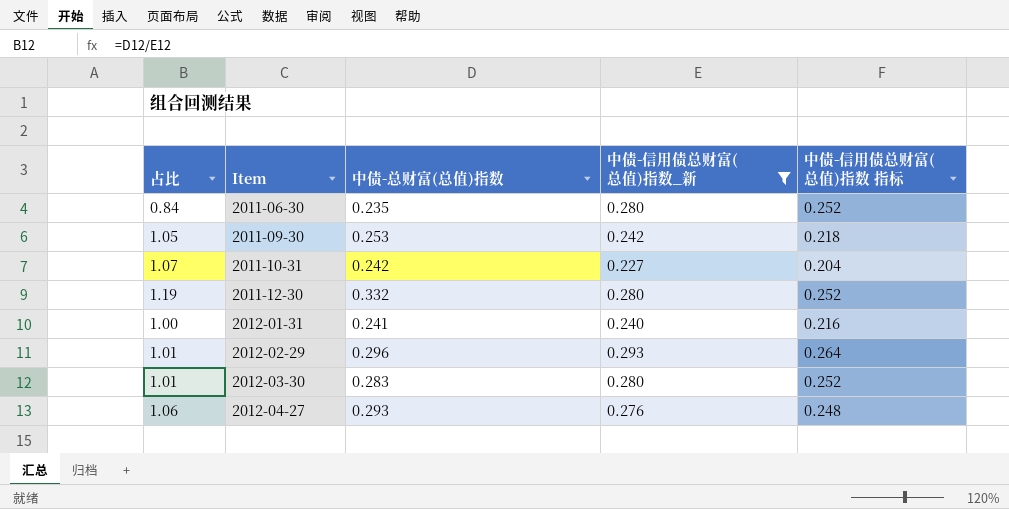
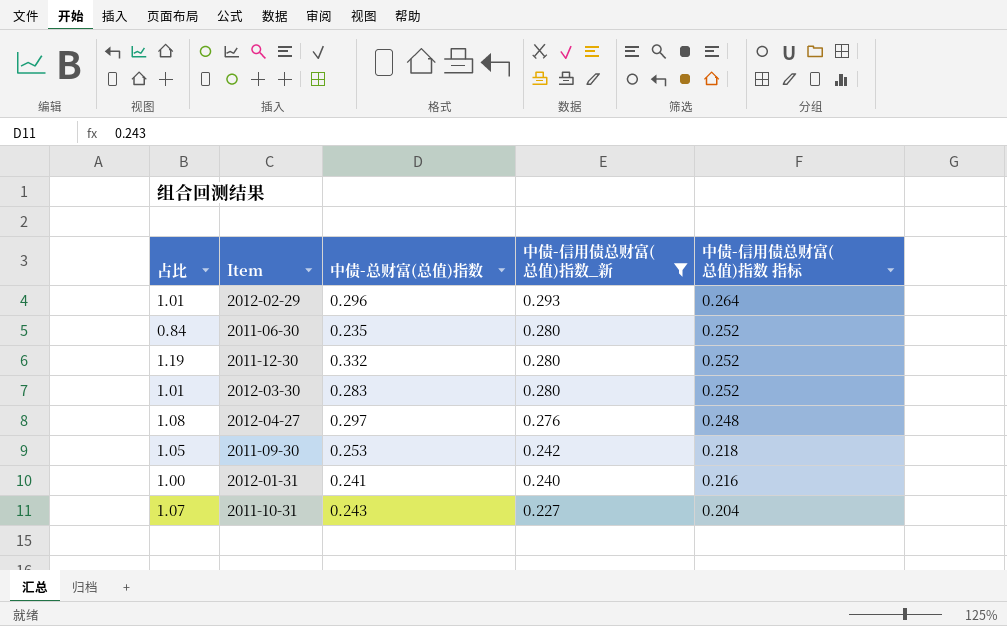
row order: Item ascending -> 中债-信用债总财富(总值)指数_新 descending
2012-04-27 | 占比: 1.06 -> 1.08
2012-04-27 | 中债-总财富(总值)指数: 0.293 -> 0.297
2011-10-31 | 中债-总财富(总值)指数: 0.242 -> 0.243

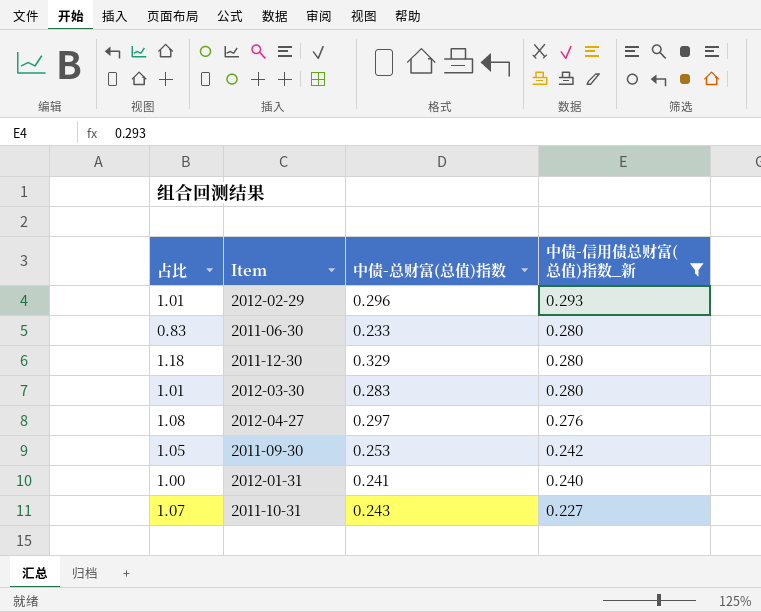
column 中债-信用债总财富(总值)指数 指标 | formula: [中债-信用债总财富(总值)指数_新] * 0.9 -> none
2011-06-30 | 占比: 0.84 -> 0.83
2011-06-30 | 中债-总财富(总值)指数: 0.235 -> 0.233
2011-12-30 | 占比: 1.19 -> 1.18
2011-12-30 | 中债-总财富(总值)指数: 0.332 -> 0.329

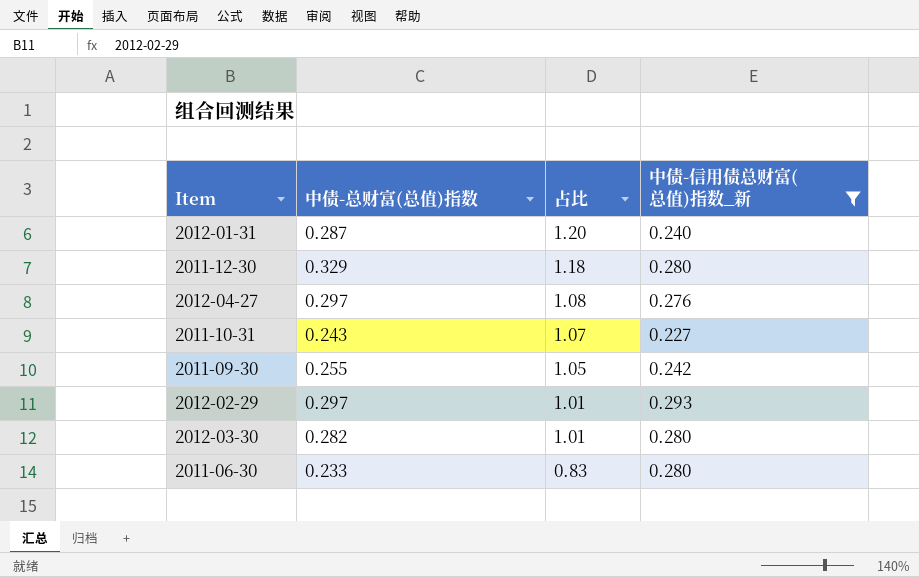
row order: 中债-信用债总财富(总值)指数_新 descending -> 占比 descending
column 占比 | position: 1 -> 3
2012-01-31 | 中债-总财富(总值)指数: 0.241 -> 0.287
2012-01-31 | 占比: 1.00 -> 1.20
2011-09-30 | 中债-总财富(总值)指数: 0.253 -> 0.255
2012-02-29 | 中债-总财富(总值)指数: 0.296 -> 0.297
2012-03-30 | 中债-总财富(总值)指数: 0.283 -> 0.282

